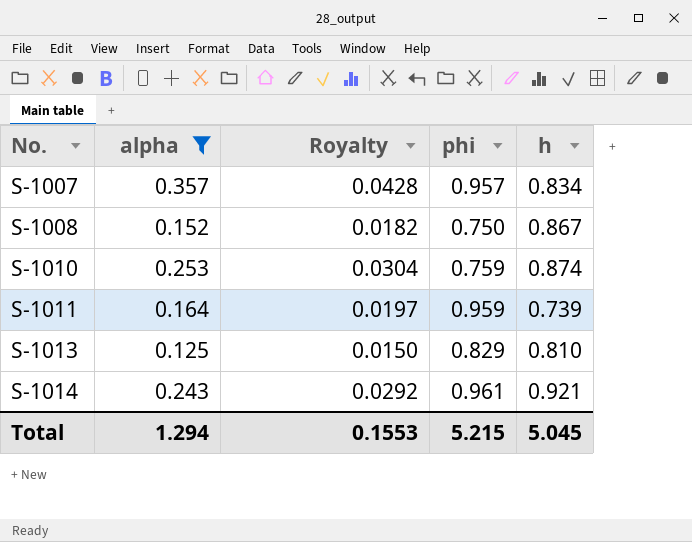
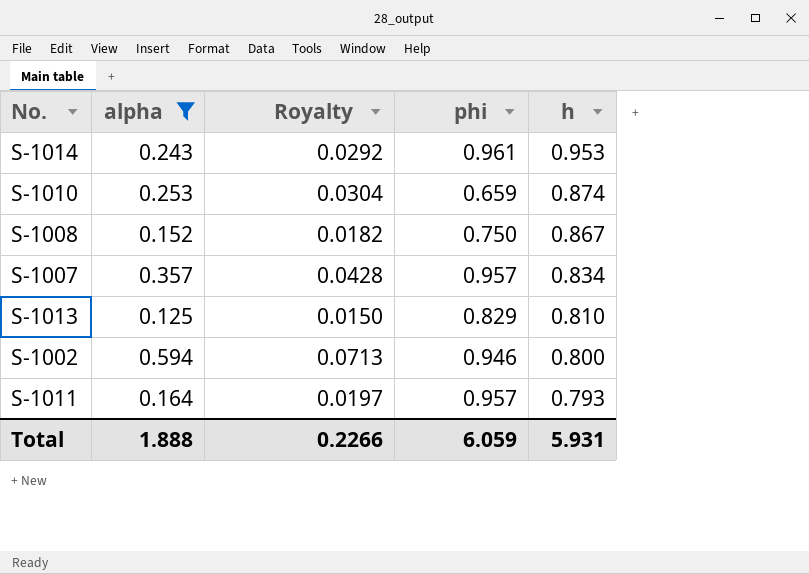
row order: No. ascending -> h descending
S-1014 | h: 0.921 -> 0.953
S-1010 | phi: 0.759 -> 0.659
row S-1002: none -> 0.594 | 0.0713 | 0.946 | 0.800
S-1011 | phi: 0.959 -> 0.957
S-1011 | h: 0.739 -> 0.793
Total | alpha: 1.294 -> 1.888
Total | Royalty: 0.1553 -> 0.2266
Total | phi: 5.215 -> 6.059
Total | h: 5.045 -> 5.931

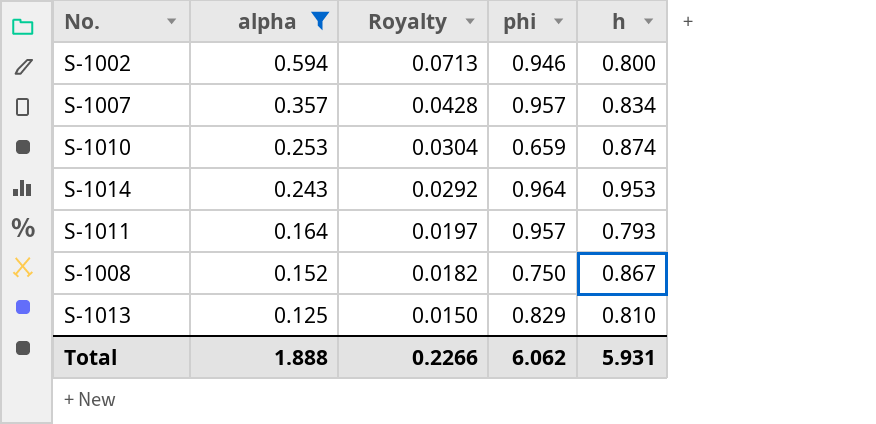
row order: h descending -> alpha descending
S-1014 | phi: 0.961 -> 0.964
Total | phi: 6.059 -> 6.062

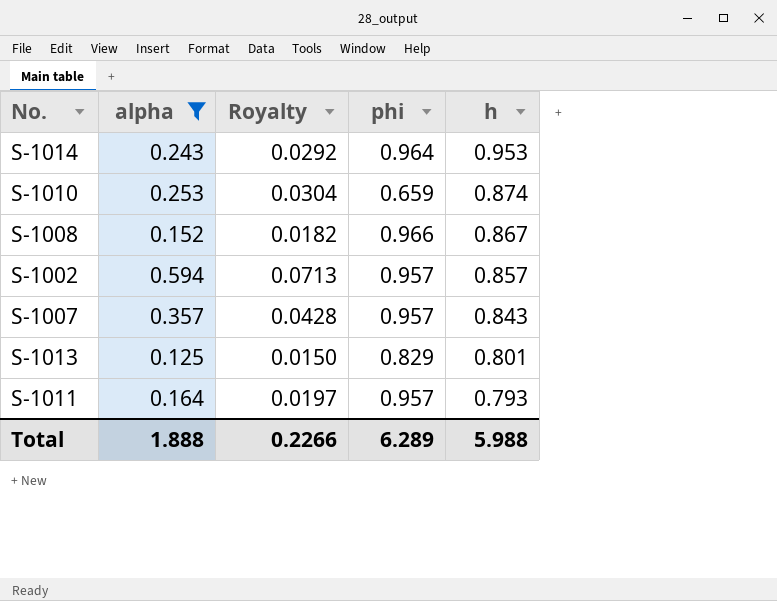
row order: alpha descending -> h descending
S-1008 | phi: 0.750 -> 0.966
S-1002 | phi: 0.946 -> 0.957
S-1002 | h: 0.800 -> 0.857
S-1007 | h: 0.834 -> 0.843
S-1013 | h: 0.810 -> 0.801
Total | phi: 6.062 -> 6.289
Total | h: 5.931 -> 5.988

